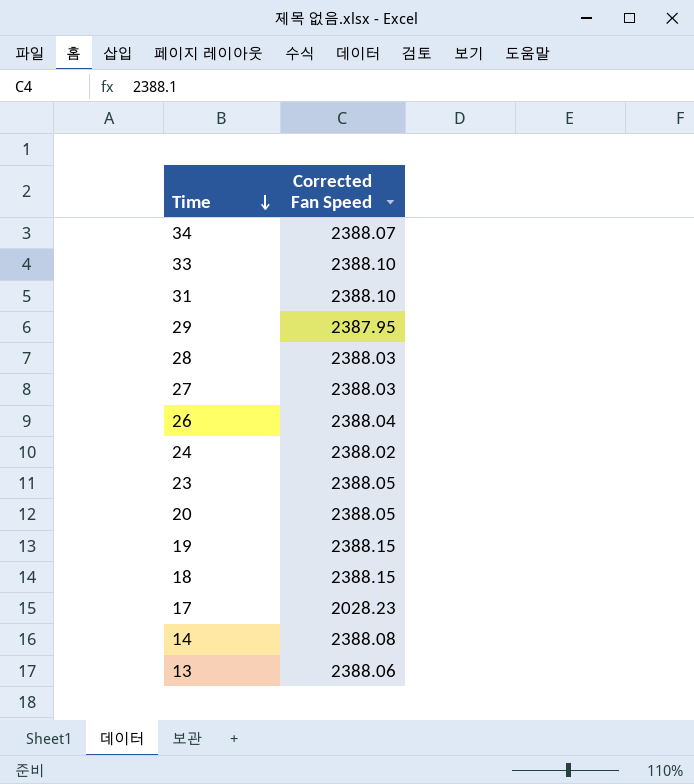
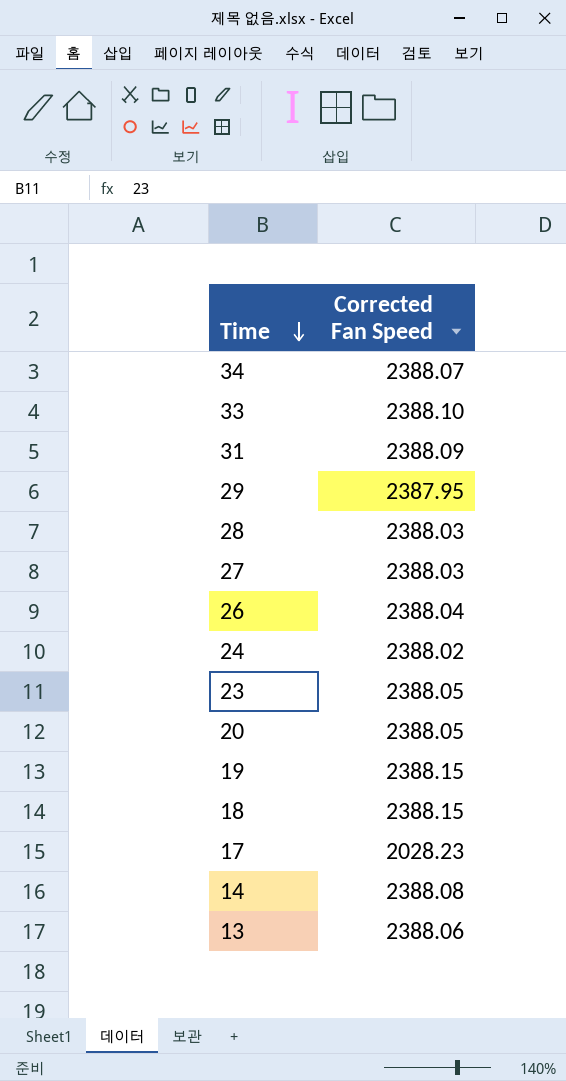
31 | Corrected Fan Speed: 2388.10 -> 2388.09

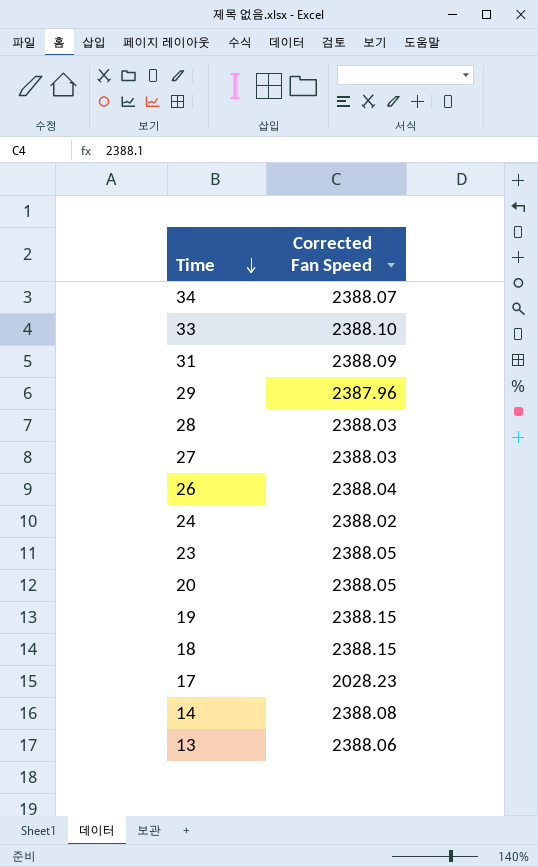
29 | Corrected Fan Speed: 2387.95 -> 2387.96

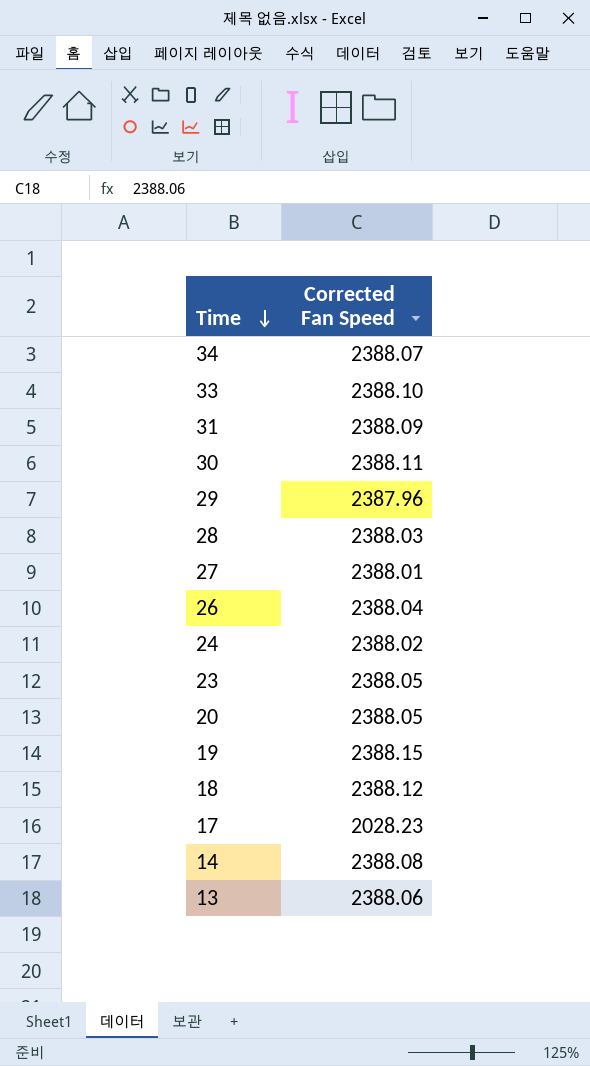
row 30: none -> 2388.11
27 | Corrected Fan Speed: 2388.03 -> 2388.01
18 | Corrected Fan Speed: 2388.15 -> 2388.12

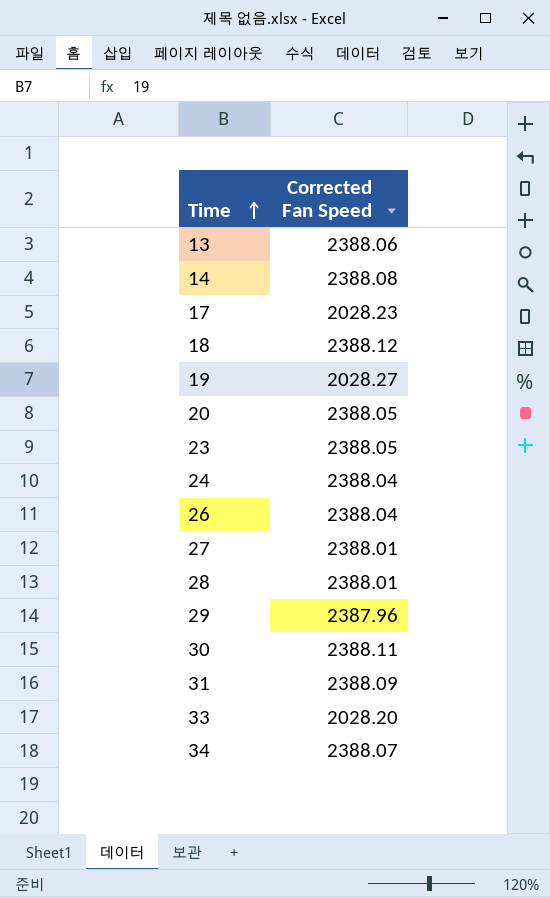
row order: Time descending -> Time ascending
19 | Corrected Fan Speed: 2388.15 -> 2028.27
24 | Corrected Fan Speed: 2388.02 -> 2388.04
28 | Corrected Fan Speed: 2388.03 -> 2388.01
33 | Corrected Fan Speed: 2388.10 -> 2028.20

